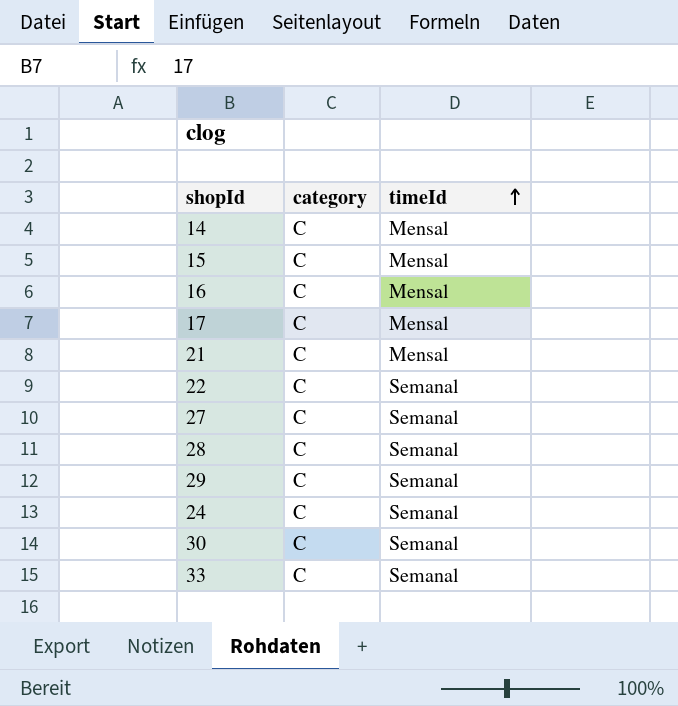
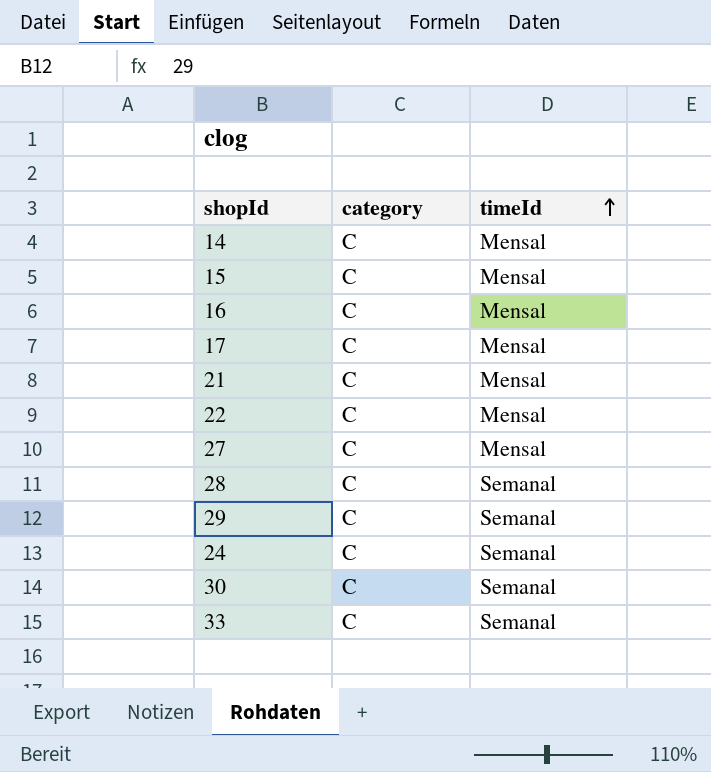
22 | timeId: Semanal -> Mensal
27 | timeId: Semanal -> Mensal

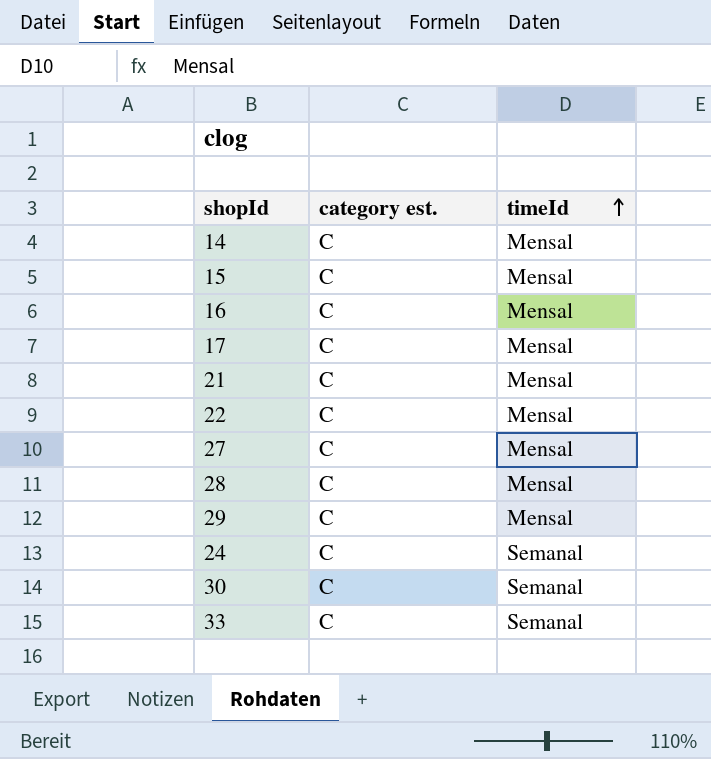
column name: category -> category est.
28 | timeId: Semanal -> Mensal
29 | timeId: Semanal -> Mensal

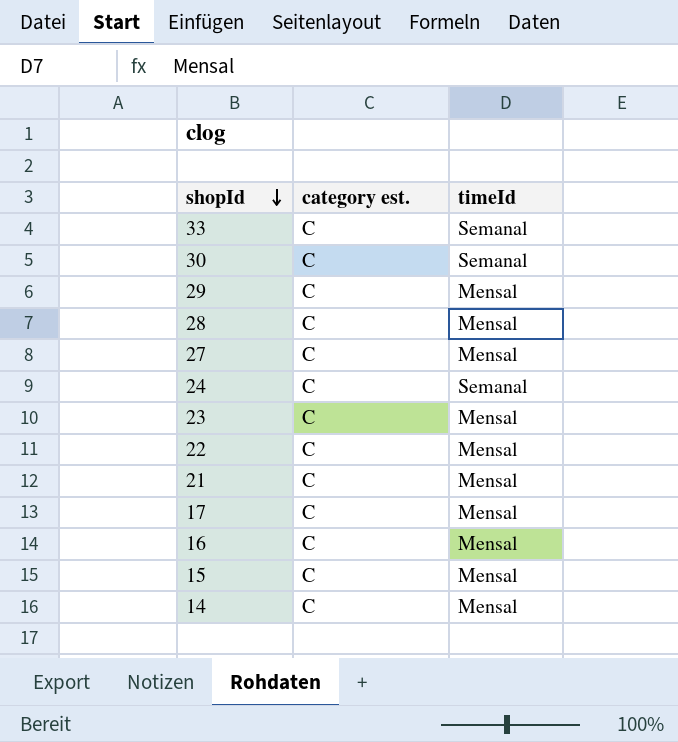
row order: timeId ascending -> shopId descending
row 23: none -> C | Mensal

